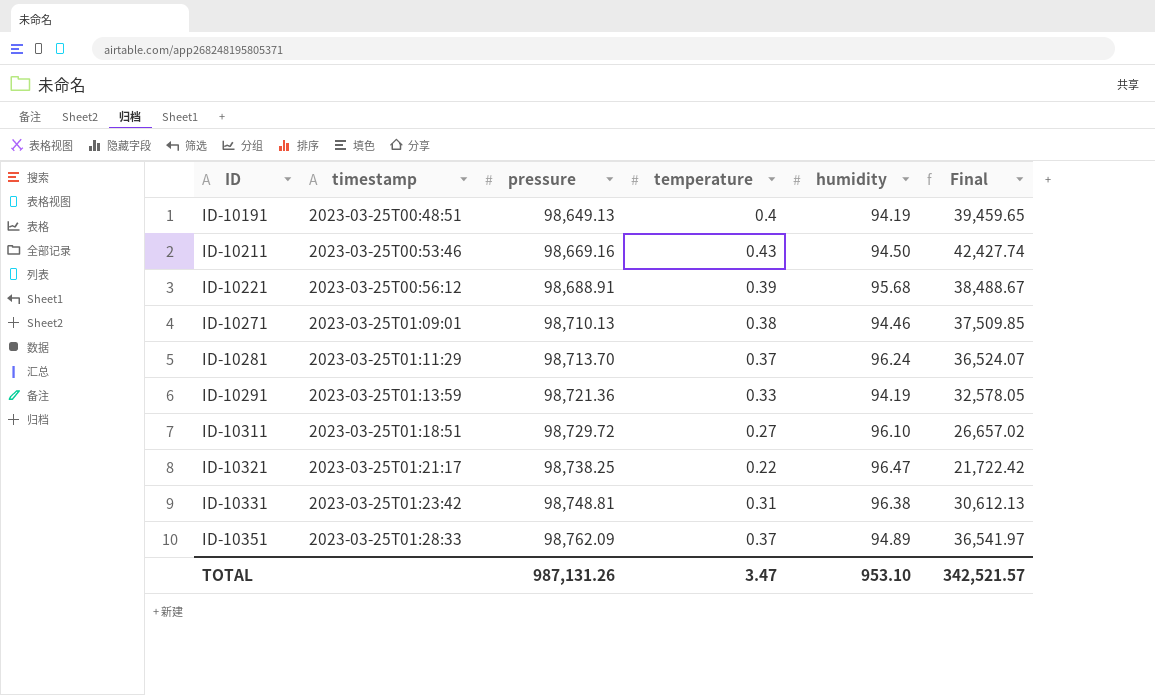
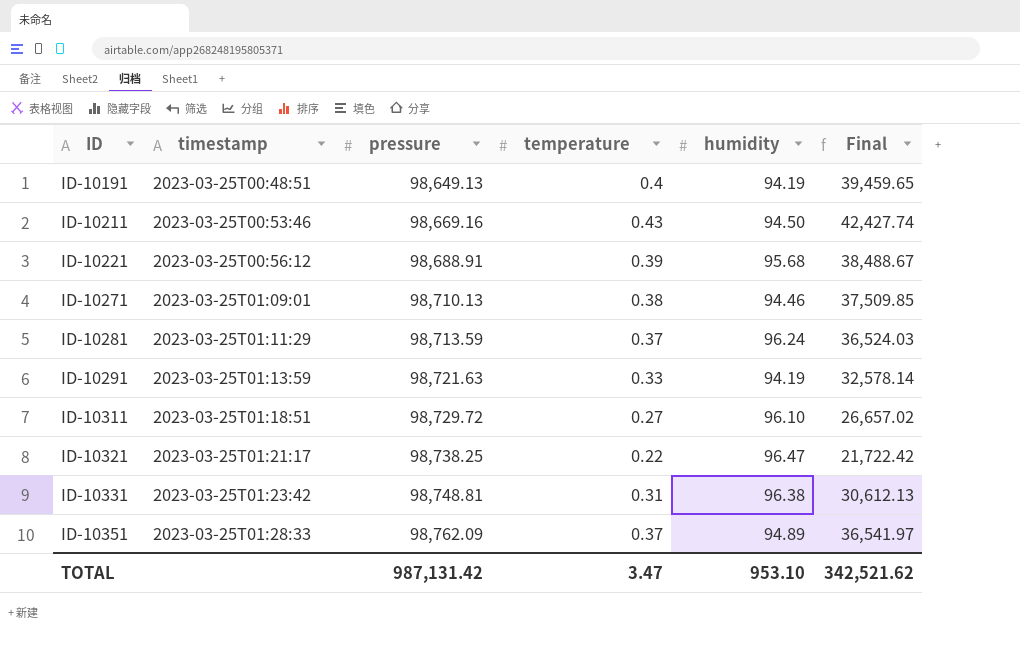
ID-10281 | pressure: 98,713.70 -> 98,713.59
ID-10281 | Final: 36,524.07 -> 36,524.03
ID-10291 | pressure: 98,721.36 -> 98,721.63
ID-10291 | Final: 32,578.05 -> 32,578.14
TOTAL | pressure: 987,131.26 -> 987,131.42
TOTAL | Final: 342,521.57 -> 342,521.62

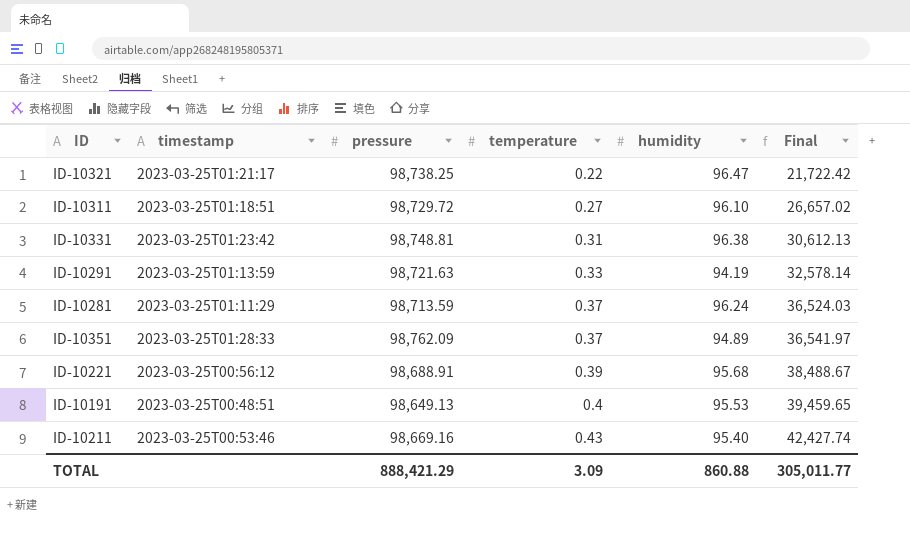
row order: ID ascending -> temperature ascending
row ID-10271: 2023-03-25T01:09:01 | 98,710.13 | 0.38 | 94.46 | 37,509.85 -> none
ID-10191 | humidity: 94.19 -> 95.53
ID-10211 | humidity: 94.50 -> 95.40
TOTAL | pressure: 987,131.42 -> 888,421.29
TOTAL | temperature: 3.47 -> 3.09
TOTAL | humidity: 953.10 -> 860.88
TOTAL | Final: 342,521.62 -> 305,011.77

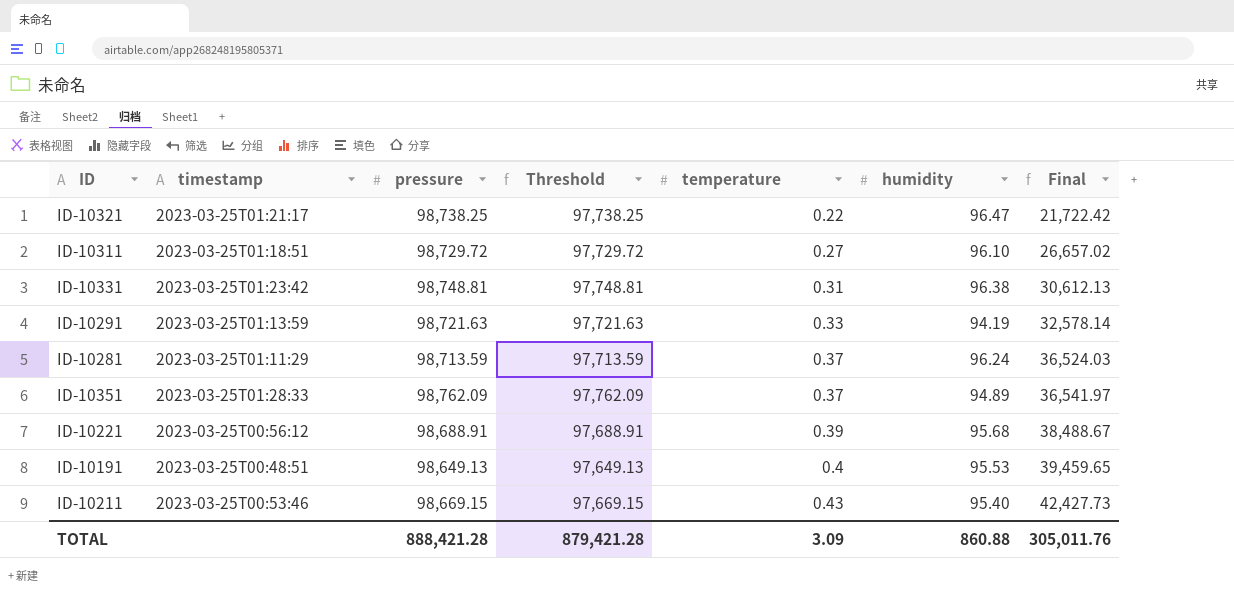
column Threshold | formula: none -> [pressure] - 1000
ID-10211 | pressure: 98,669.16 -> 98,669.15
ID-10211 | Final: 42,427.74 -> 42,427.73
TOTAL | pressure: 888,421.29 -> 888,421.28
TOTAL | Final: 305,011.77 -> 305,011.76

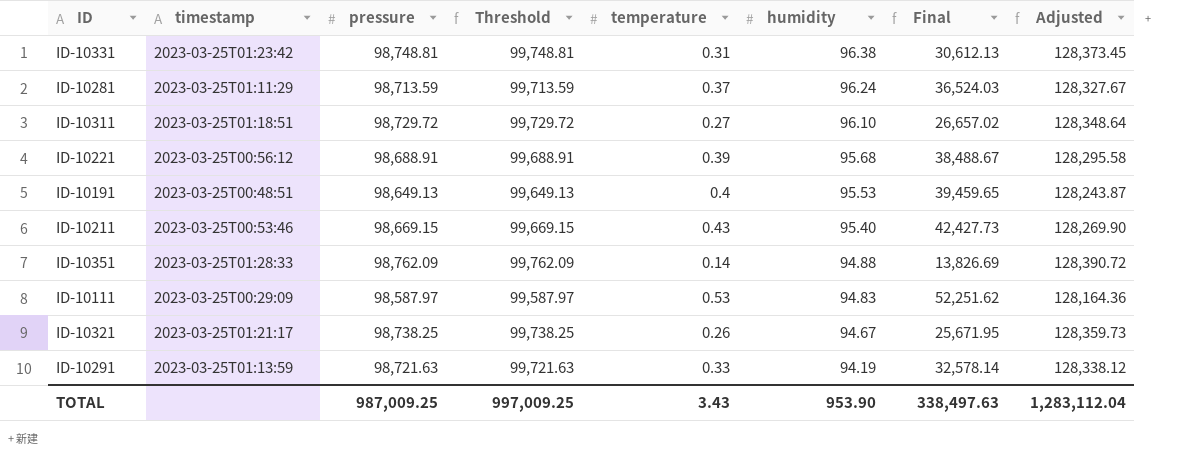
row order: temperature ascending -> humidity descending
column Threshold | formula: [pressure] - 1000 -> [pressure] + 1000
column Adjusted | formula: none -> [pressure] * 1.3
ID-10351 | temperature: 0.37 -> 0.14
ID-10351 | humidity: 94.89 -> 94.88
ID-10351 | Final: 36,541.97 -> 13,826.69
row ID-10111: none -> 2023-03-25T00:29:09 | 98,587.97 | 99,587.97 | 0.53 | 94.83 | 52,251.62 | 128,164.36
ID-10321 | temperature: 0.22 -> 0.26
ID-10321 | humidity: 96.47 -> 94.67
ID-10321 | Final: 21,722.42 -> 25,671.95
TOTAL | pressure: 888,421.28 -> 987,009.25
TOTAL | Threshold: 879,421.28 -> 997,009.25
TOTAL | temperature: 3.09 -> 3.43
TOTAL | humidity: 860.88 -> 953.90
TOTAL | Final: 305,011.76 -> 338,497.63

